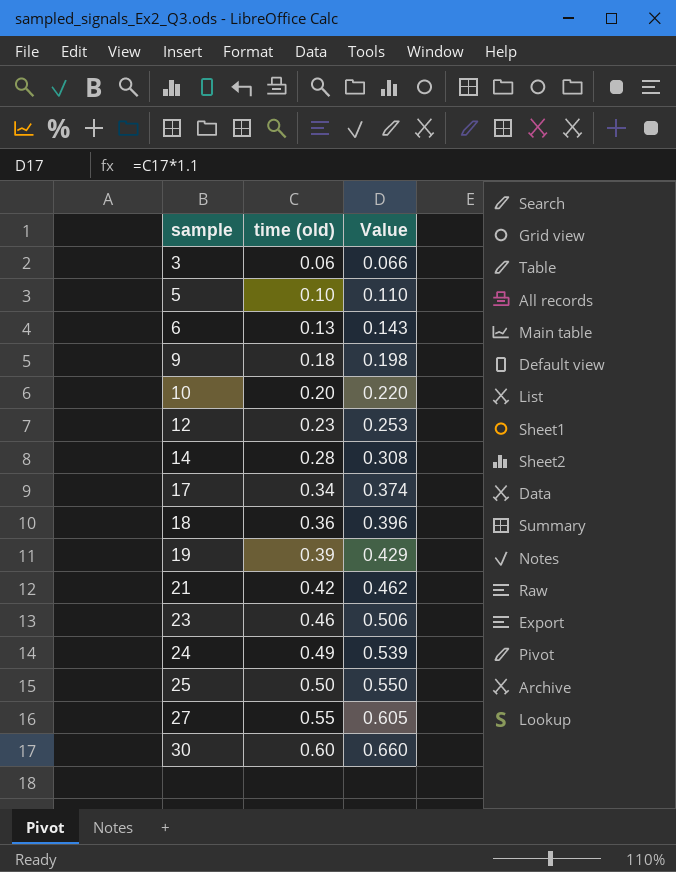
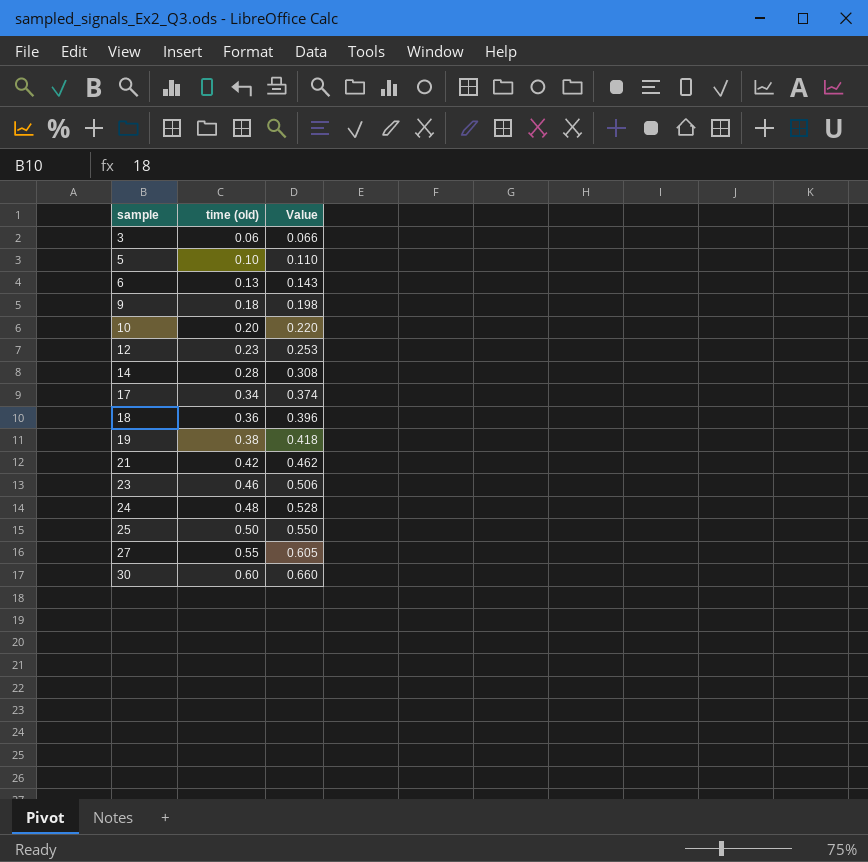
19 | time (old): 0.39 -> 0.38
19 | Value: 0.429 -> 0.418
24 | time (old): 0.49 -> 0.48
24 | Value: 0.539 -> 0.528

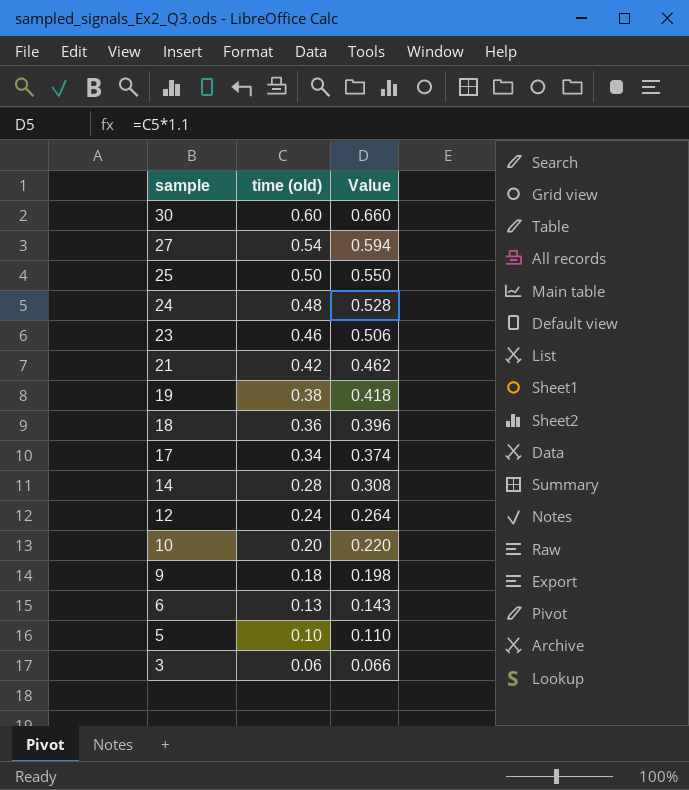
row order: sample ascending -> sample descending
27 | time (old): 0.55 -> 0.54
27 | Value: 0.605 -> 0.594
12 | time (old): 0.23 -> 0.24
12 | Value: 0.253 -> 0.264

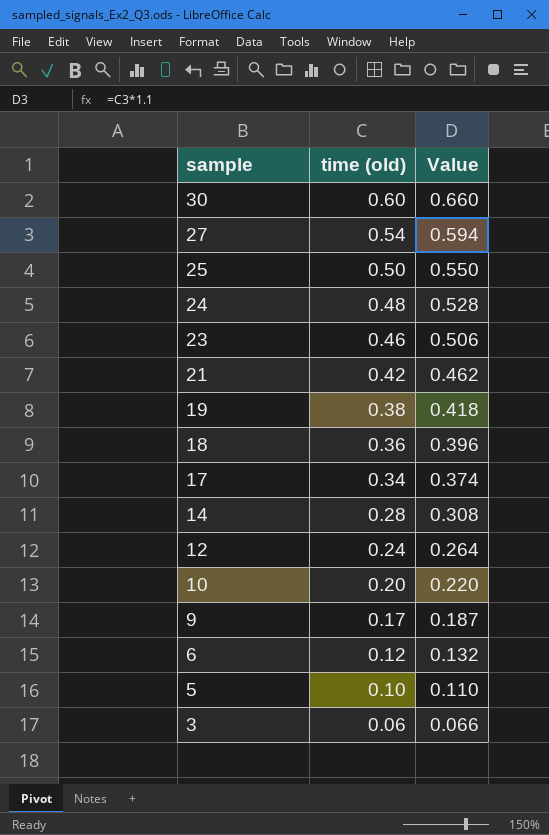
9 | time (old): 0.18 -> 0.17
9 | Value: 0.198 -> 0.187
6 | time (old): 0.13 -> 0.12
6 | Value: 0.143 -> 0.132

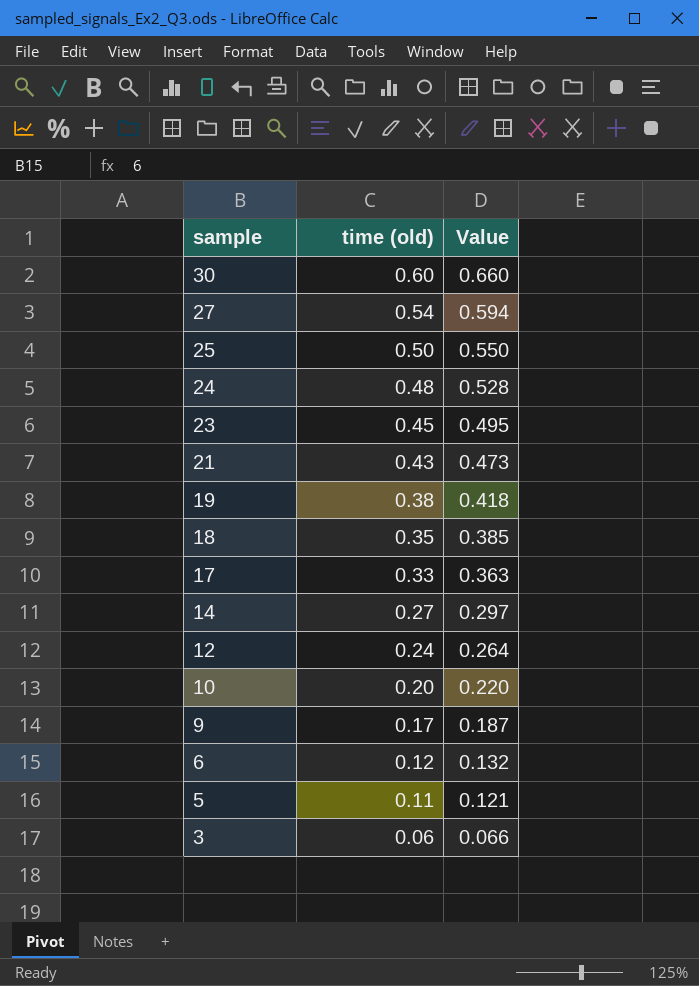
23 | time (old): 0.46 -> 0.45
23 | Value: 0.506 -> 0.495
21 | time (old): 0.42 -> 0.43
21 | Value: 0.462 -> 0.473
18 | time (old): 0.36 -> 0.35
18 | Value: 0.396 -> 0.385
17 | time (old): 0.34 -> 0.33
17 | Value: 0.374 -> 0.363
14 | time (old): 0.28 -> 0.27
14 | Value: 0.308 -> 0.297
5 | time (old): 0.10 -> 0.11
5 | Value: 0.110 -> 0.121

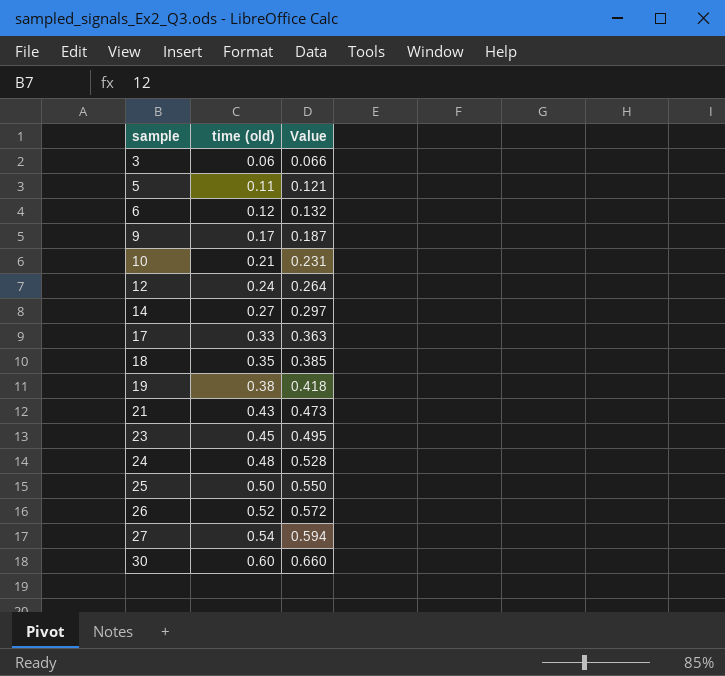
row order: sample descending -> sample ascending
10 | time (old): 0.20 -> 0.21
10 | Value: 0.220 -> 0.231
row 26: none -> 0.52 | 0.572

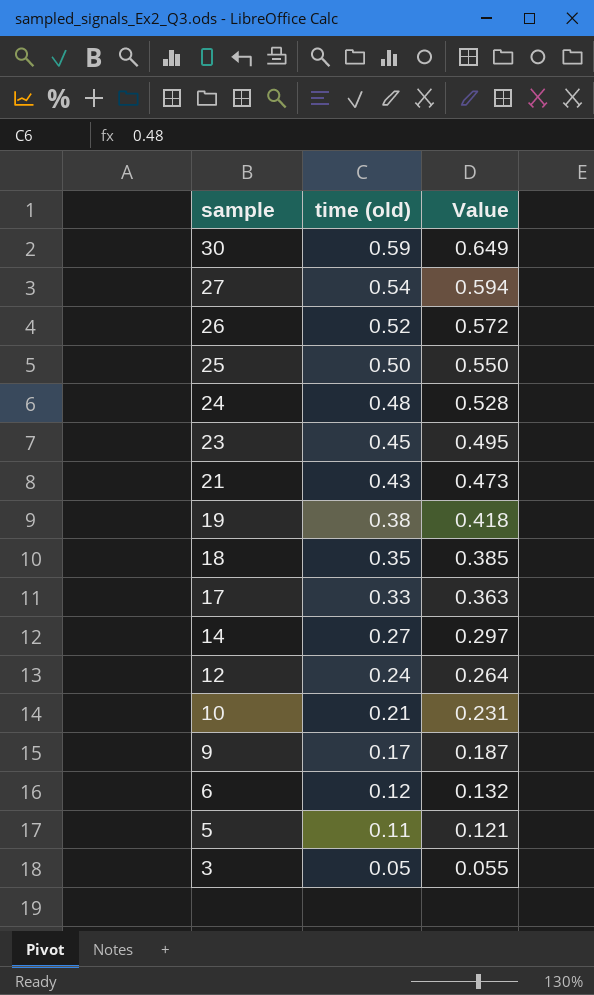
row order: sample ascending -> sample descending
30 | time (old): 0.60 -> 0.59
30 | Value: 0.660 -> 0.649
3 | time (old): 0.06 -> 0.05
3 | Value: 0.066 -> 0.055

